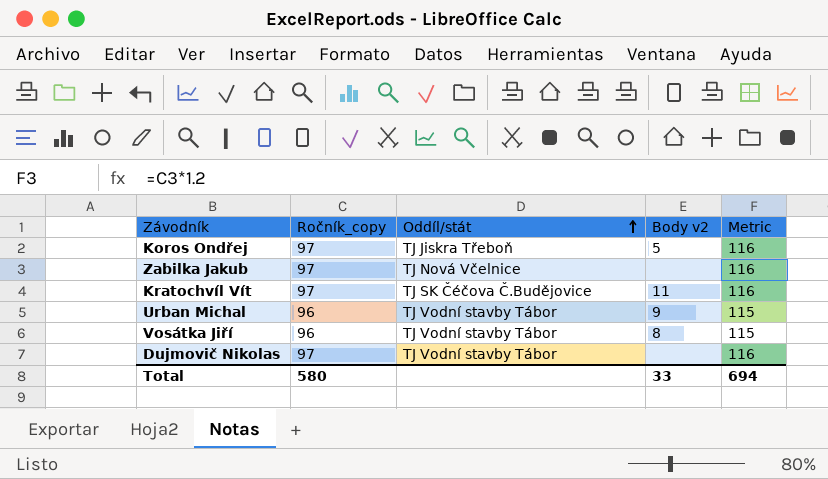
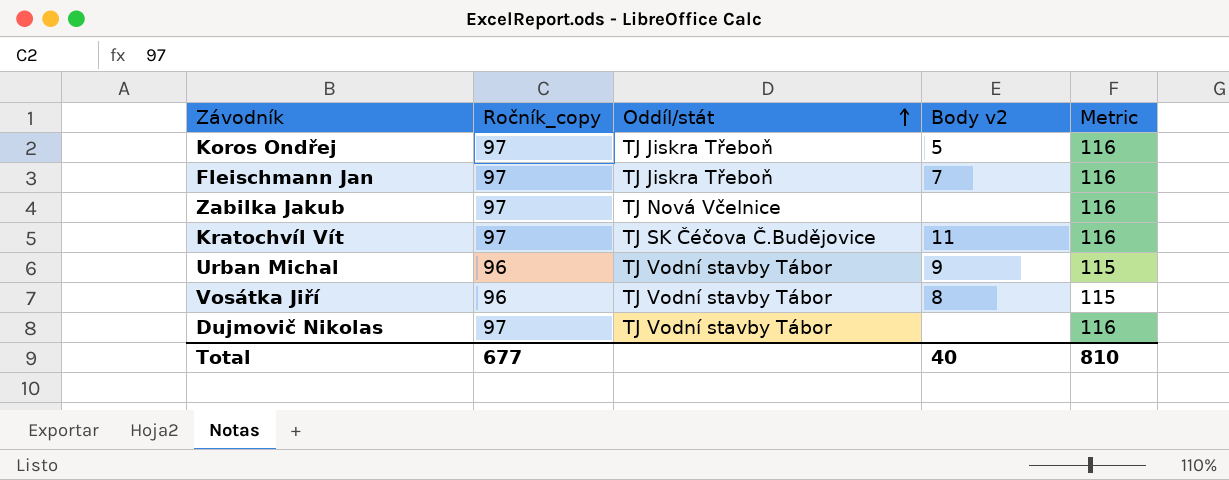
row Fleischmann Jan: none -> 97 | TJ Jiskra Třeboň | 7 | 116
Total | Ročník_copy: 580 -> 677
Total | Body v2: 33 -> 40
Total | Metric: 694 -> 810

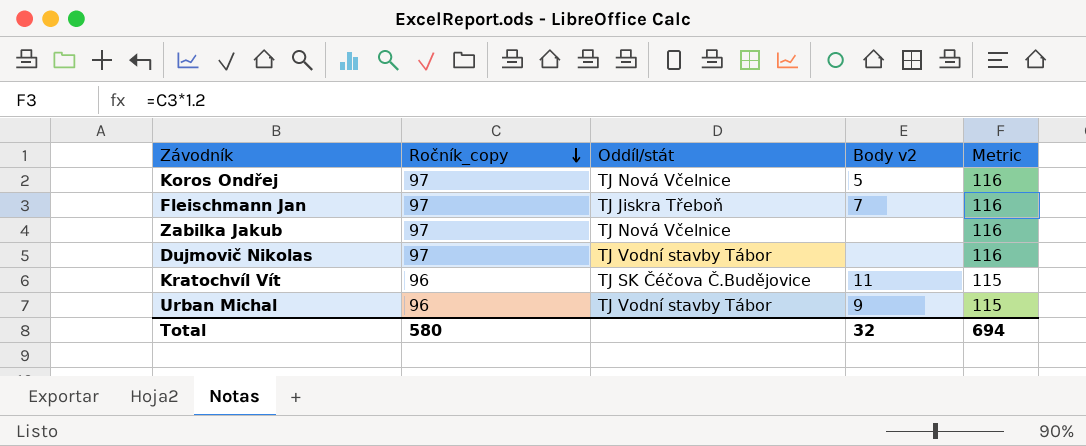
row order: Oddíl/stát ascending -> Ročník_copy descending
row Vosátka Jiří: 96 | TJ Vodní stavby Tábor | 8 | 115 -> none
Koros Ondřej | Oddíl/stát: TJ Jiskra Třeboň -> TJ Nová Včelnice
Kratochvíl Vít | Ročník_copy: 97 -> 96
Kratochvíl Vít | Metric: 116 -> 115
Total | Ročník_copy: 677 -> 580
Total | Body v2: 40 -> 32
Total | Metric: 810 -> 694

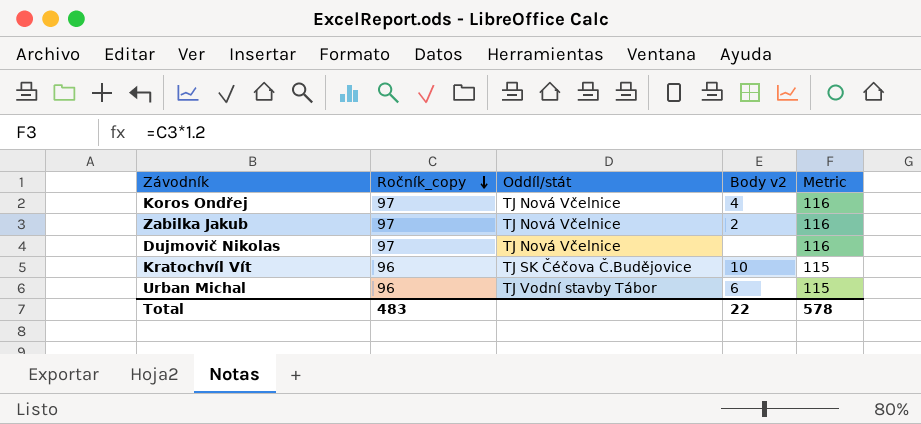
row Fleischmann Jan: 97 | TJ Jiskra Třeboň | 7 | 116 -> none
Koros Ondřej | Body v2: 5 -> 4
Zabilka Jakub | Body v2: none -> 2
Dujmovič Nikolas | Oddíl/stát: TJ Vodní stavby Tábor -> TJ Nová Včelnice
Kratochvíl Vít | Body v2: 11 -> 10
Urban Michal | Body v2: 9 -> 6
Total | Ročník_copy: 580 -> 483
Total | Body v2: 32 -> 22
Total | Metric: 694 -> 578

